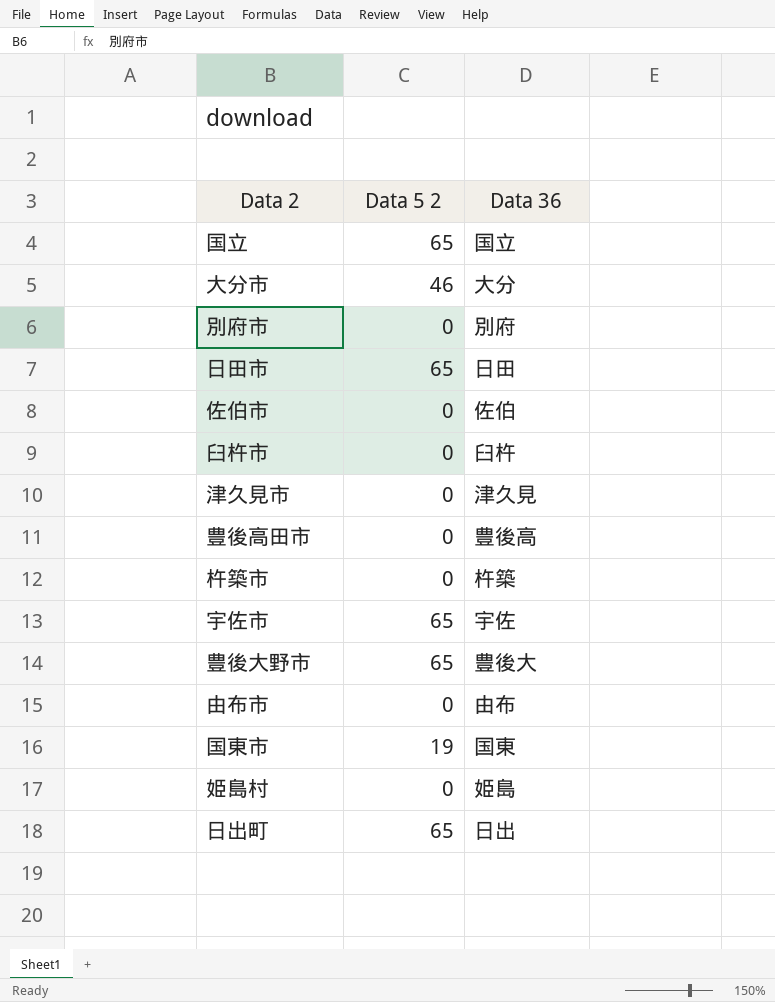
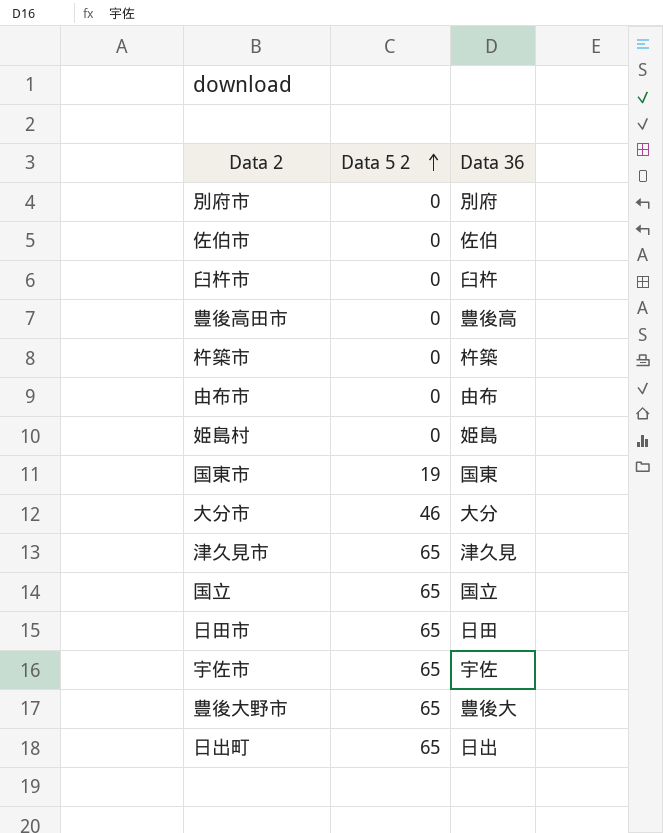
row order: none -> Data 5 2 ascending
津久見市 | Data 5 2: 0 -> 65

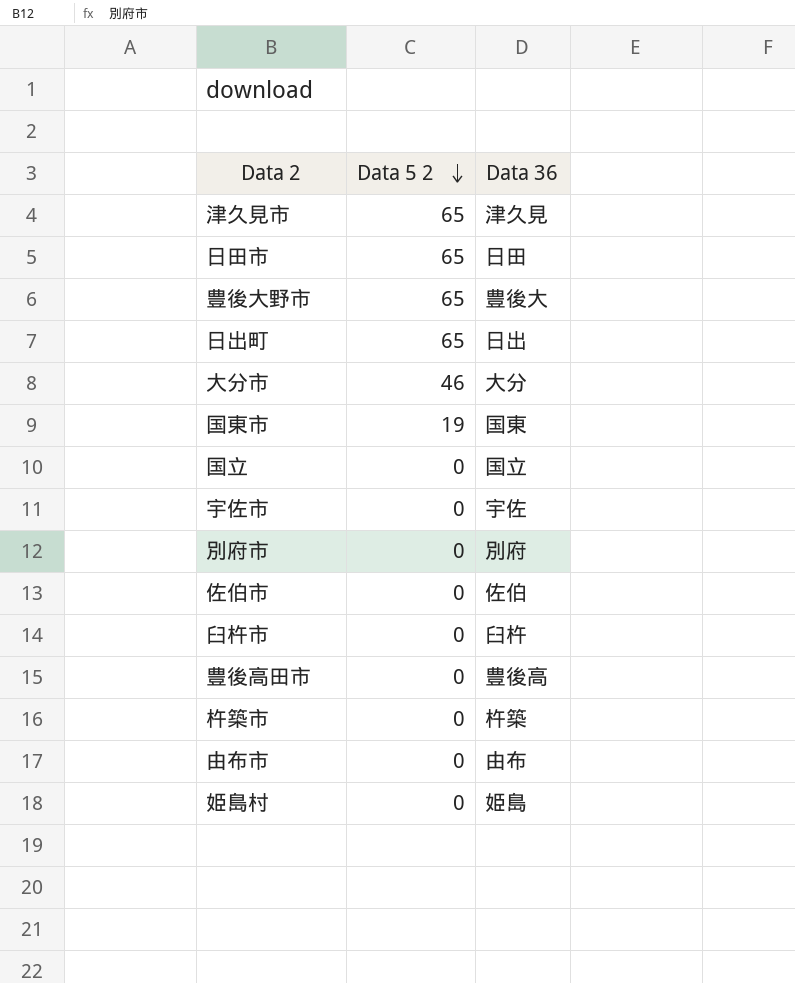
row order: Data 5 2 ascending -> Data 5 2 descending
国立 | Data 5 2: 65 -> 0
宇佐市 | Data 5 2: 65 -> 0

